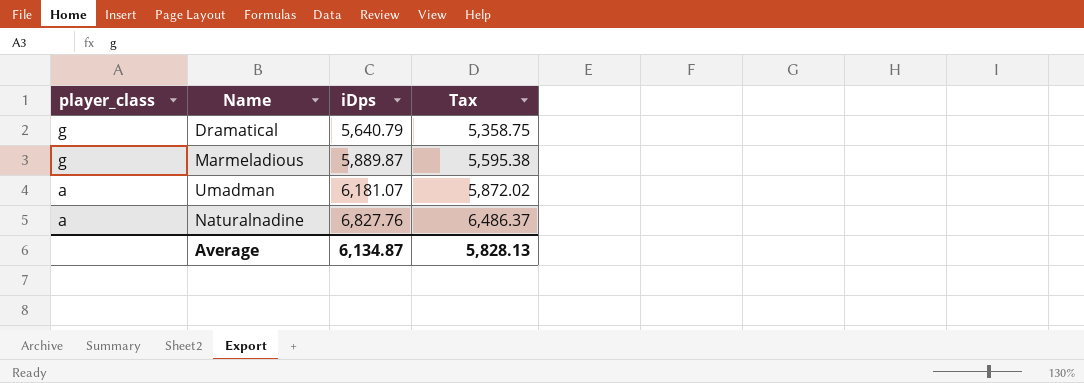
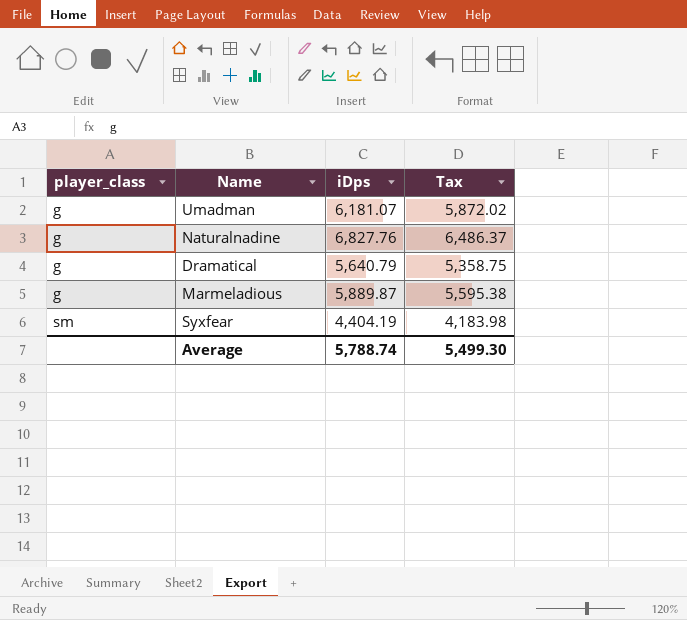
row order: player_class descending -> player_class ascending
Umadman | player_class: a -> g
Naturalnadine | player_class: a -> g
row Syxfear: none -> sm | 4,404.19 | 4,183.98
Average | iDps: 6,134.87 -> 5,788.74
Average | Tax: 5,828.13 -> 5,499.30

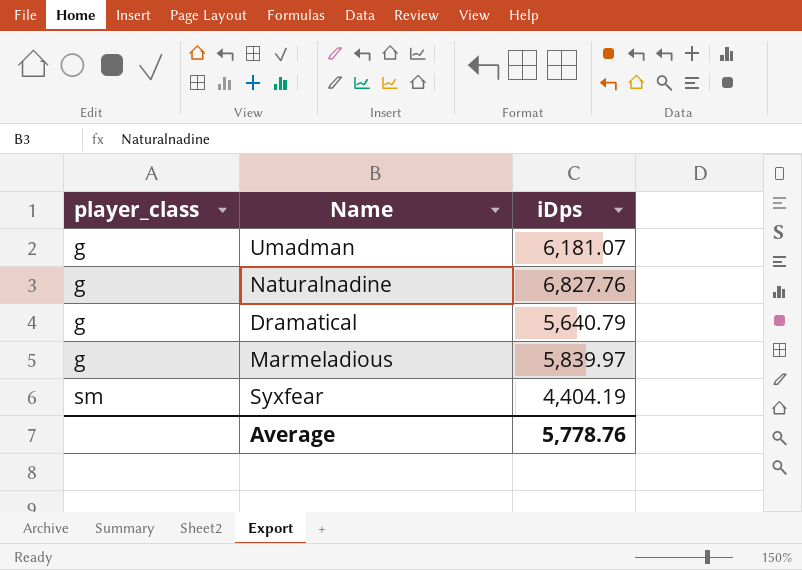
column Tax | formula: [iDps] * 0.95 -> none
Marmeladious | iDps: 5,889.87 -> 5,839.97
Average | iDps: 5,788.74 -> 5,778.76

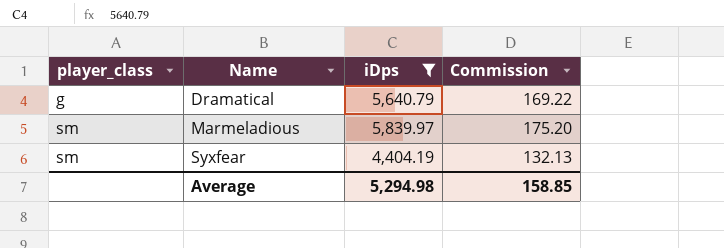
filter: none -> iDps <= 5,839.97
column Commission | formula: none -> [iDps] * 0.03
Marmeladious | player_class: g -> sm
Average | iDps: 5,778.76 -> 5,294.98

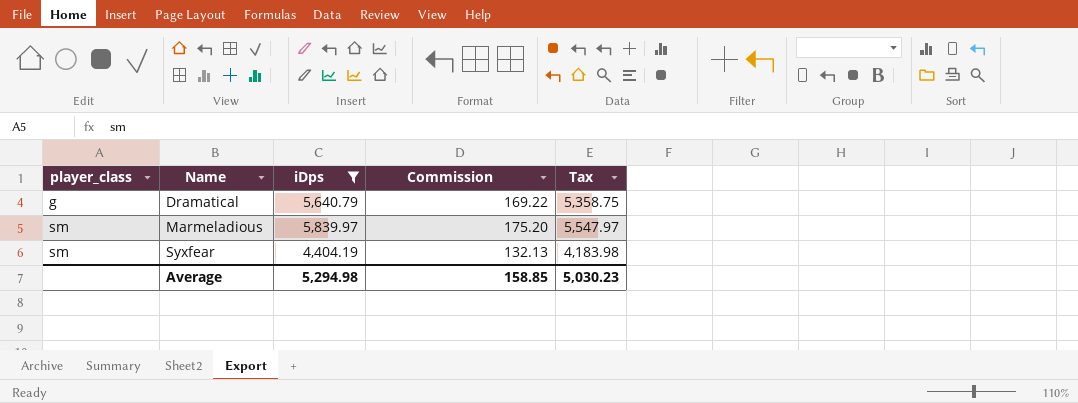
column Tax | formula: none -> [iDps] * 0.95

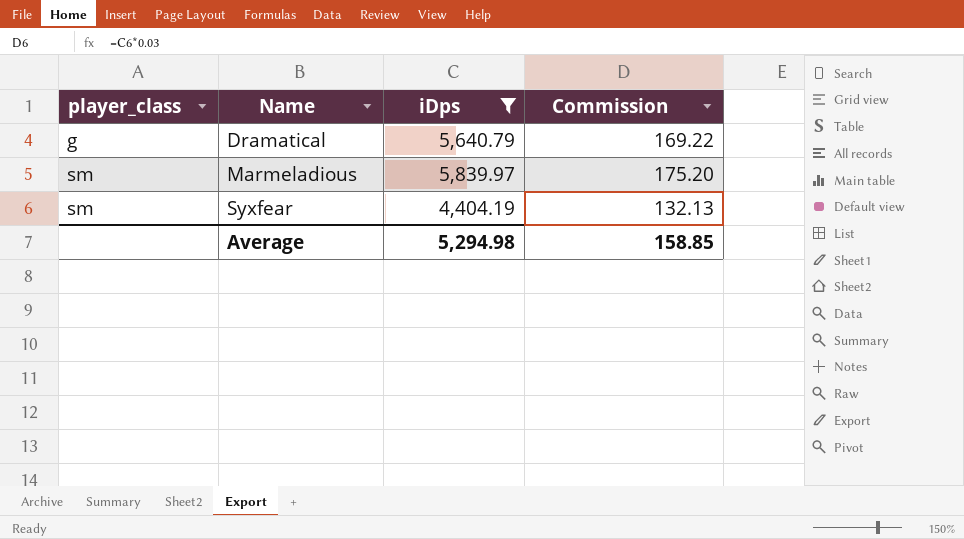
column Tax | formula: [iDps] * 0.95 -> none

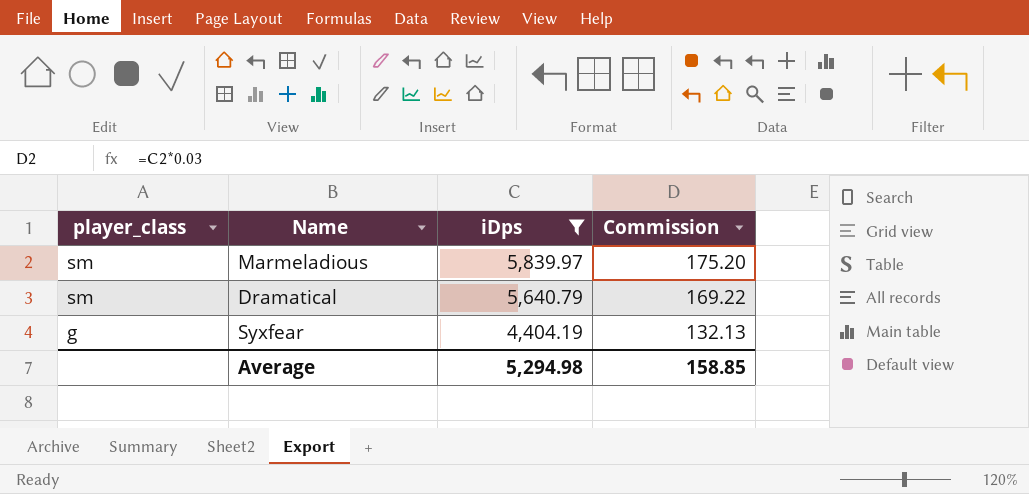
row order: player_class ascending -> player_class descending
Dramatical | player_class: g -> sm
Syxfear | player_class: sm -> g

